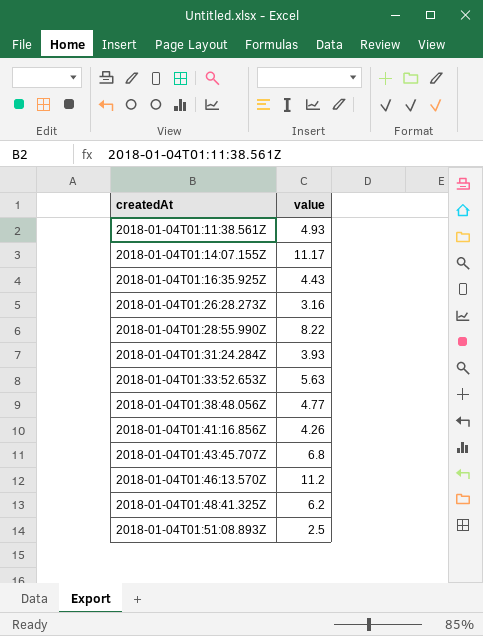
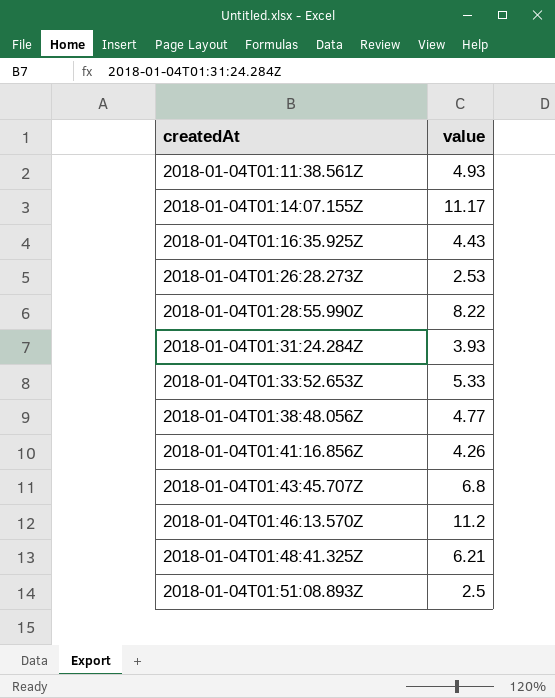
2018-01-04T01:26:28.273Z | value: 3.16 -> 2.53
2018-01-04T01:33:52.653Z | value: 5.63 -> 5.33
2018-01-04T01:48:41.325Z | value: 6.2 -> 6.21

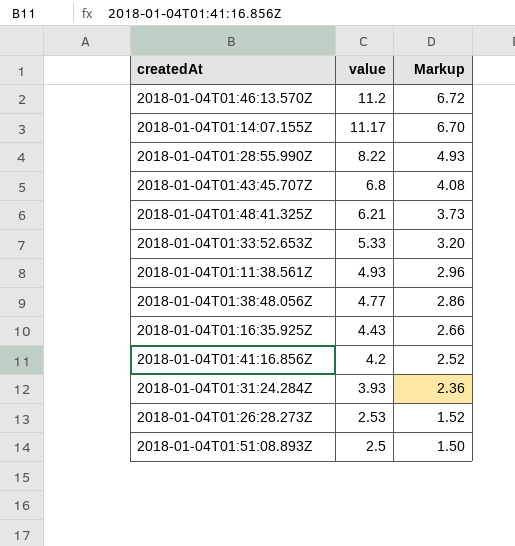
row order: createdAt ascending -> value descending
column Markup | formula: none -> [value] * 0.6
2018-01-04T01:41:16.856Z | value: 4.26 -> 4.2

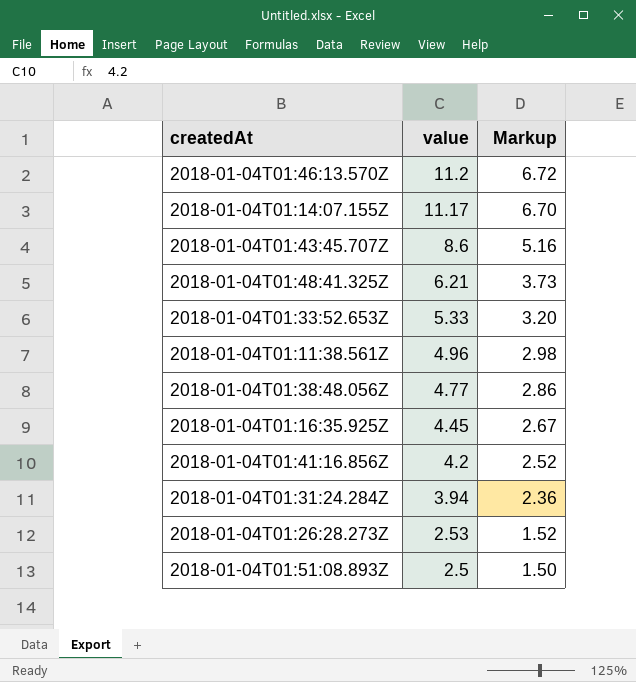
row 2018-01-04T01:28:55.990Z: 8.22 | 4.93 -> none
2018-01-04T01:43:45.707Z | value: 6.8 -> 8.6
2018-01-04T01:43:45.707Z | Markup: 4.08 -> 5.16
2018-01-04T01:11:38.561Z | value: 4.93 -> 4.96
2018-01-04T01:11:38.561Z | Markup: 2.96 -> 2.98
2018-01-04T01:16:35.925Z | value: 4.43 -> 4.45
2018-01-04T01:16:35.925Z | Markup: 2.66 -> 2.67
2018-01-04T01:31:24.284Z | value: 3.93 -> 3.94

